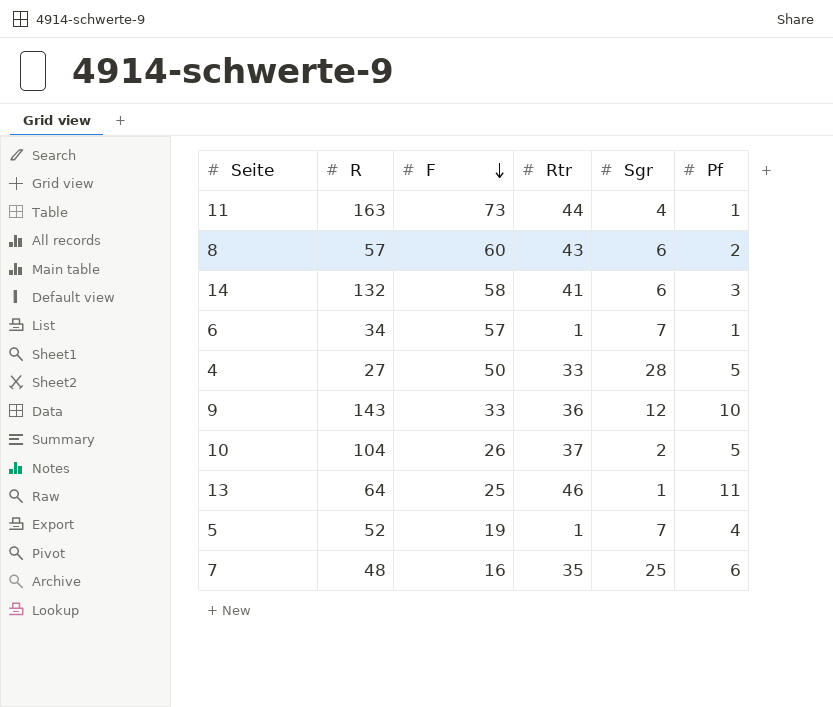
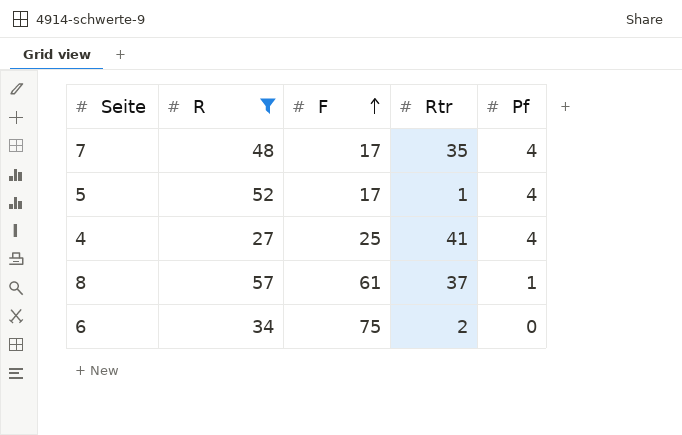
filter: none -> R <= 57
row order: F descending -> F ascending
column Sgr | position: 5 -> none
7 | F: 16 -> 17
7 | Pf: 6 -> 4
5 | F: 19 -> 17
4 | F: 50 -> 25
4 | Rtr: 33 -> 41
4 | Pf: 5 -> 4
8 | F: 60 -> 61
8 | Rtr: 43 -> 37
8 | Pf: 2 -> 1
6 | F: 57 -> 75
6 | Rtr: 1 -> 2
6 | Pf: 1 -> 0

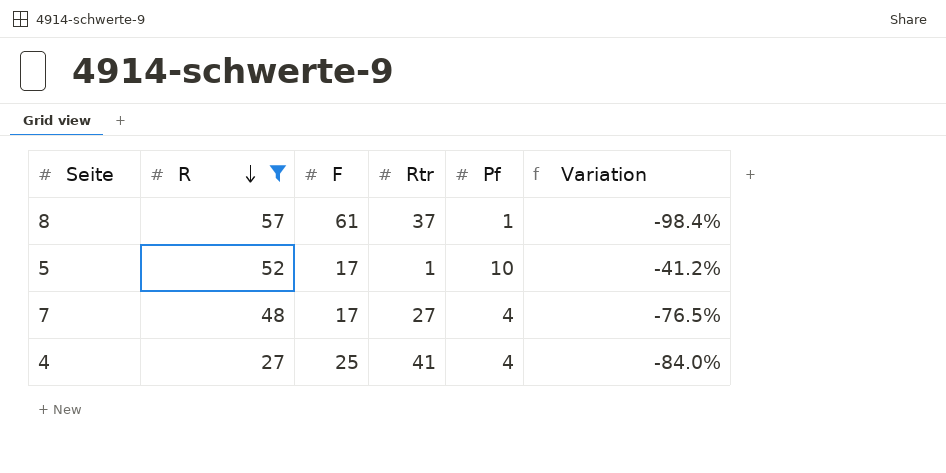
row order: F ascending -> R descending
column Variation | formula: none -> ([Pf] - [F]) / [F]
row 6: 34 | 75 | 2 | 0 -> none
5 | Pf: 4 -> 10
7 | Rtr: 35 -> 27

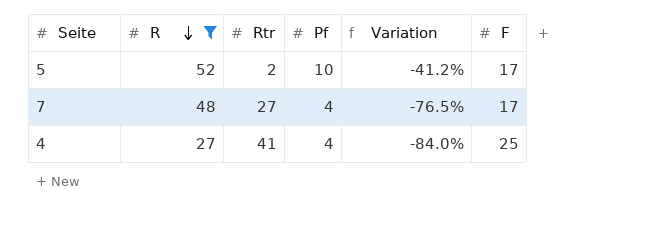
column F | position: 3 -> 6
row 8: 57 | 61 | 37 | 1 | -98.4% -> none
5 | Rtr: 1 -> 2

